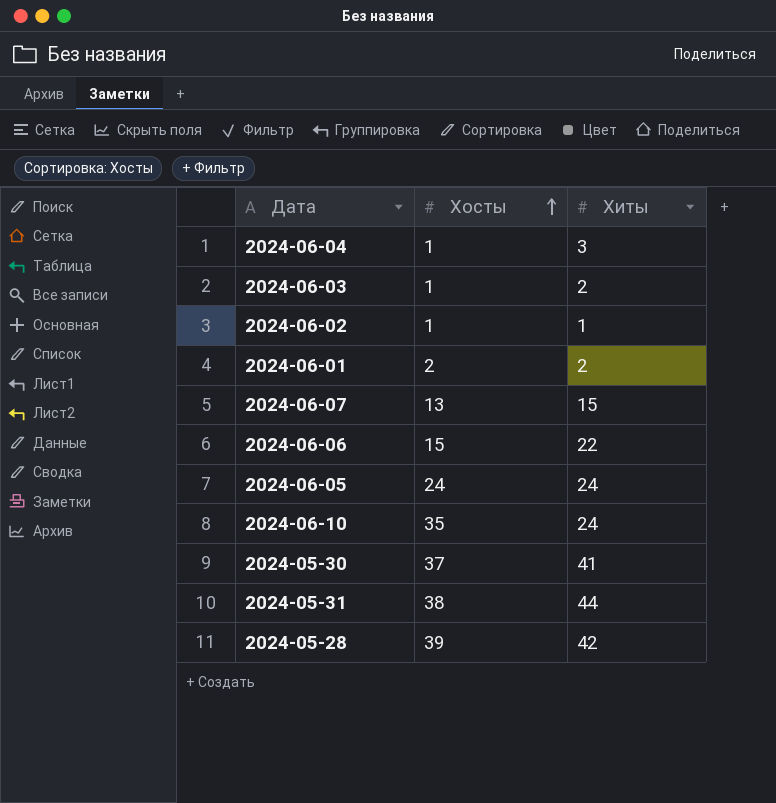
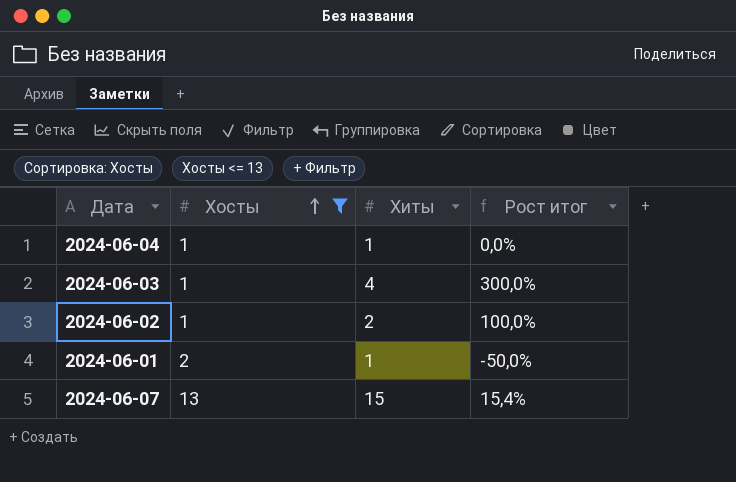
filter: none -> Хосты <= 13
column Рост итог | formula: none -> ([Хиты] - [Хосты]) / [Хосты]
2024-06-04 | Хиты: 3 -> 1
2024-06-03 | Хиты: 2 -> 4
2024-06-02 | Хиты: 1 -> 2
2024-06-01 | Хиты: 2 -> 1

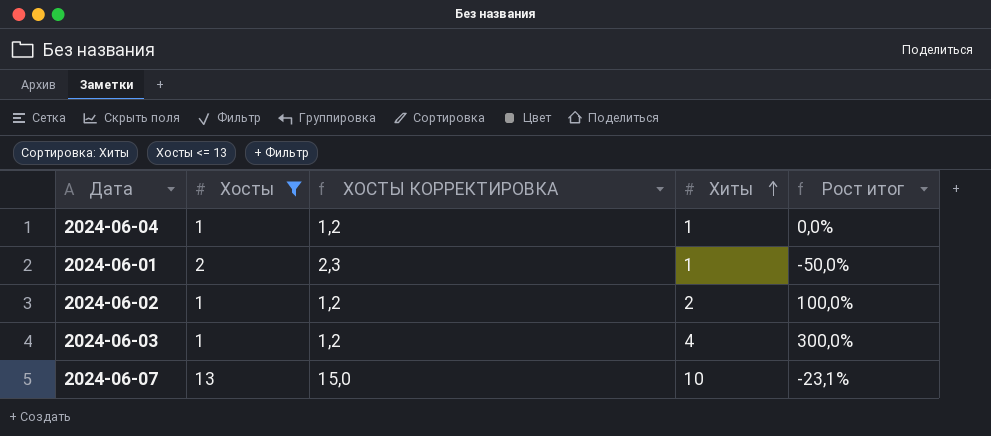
row order: Хосты ascending -> Хиты ascending
column ХОСТЫ КОРРЕКТИРОВКА | formula: none -> [Хосты] * 1,15
2024-06-07 | Хиты: 15 -> 10
2024-06-07 | Рост итог: 15,4% -> -23,1%

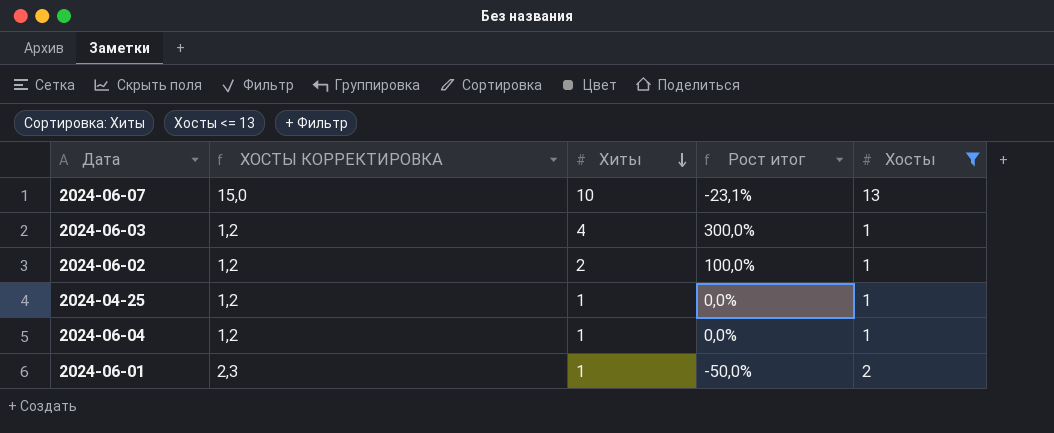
row order: Хиты ascending -> Хиты descending
column Хосты | position: 2 -> 5
row 2024-04-25: none -> 1,2 | 1 | 0,0% | 1

